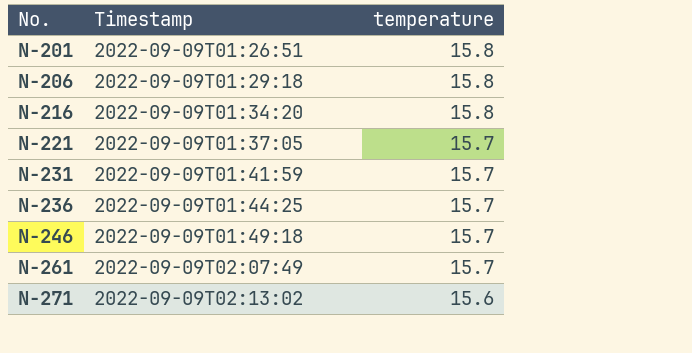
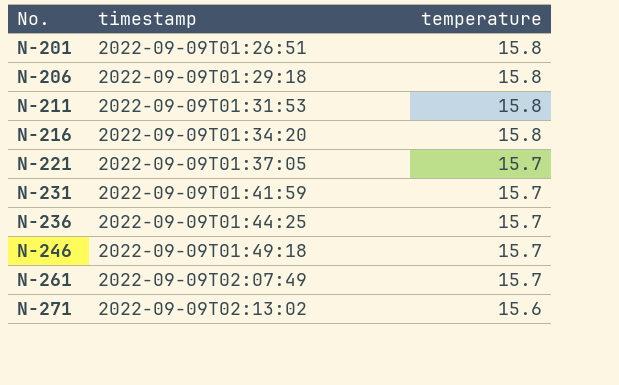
column name: Timestamp -> timestamp
row N-211: none -> 2022-09-09T01:31:53 | 15.8

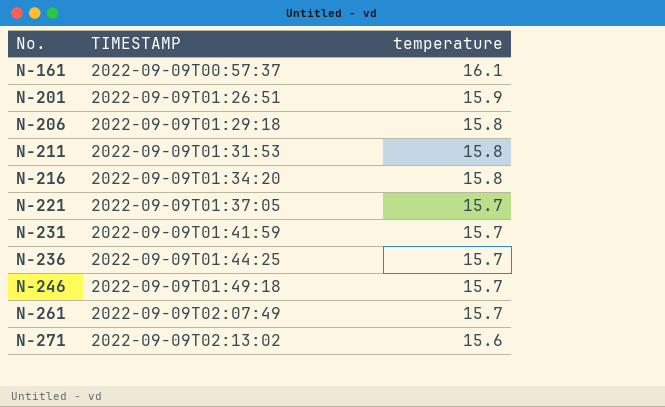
column name: timestamp -> TIMESTAMP
row N-161: none -> 2022-09-09T00:57:37 | 16.1
N-201 | temperature: 15.8 -> 15.9

